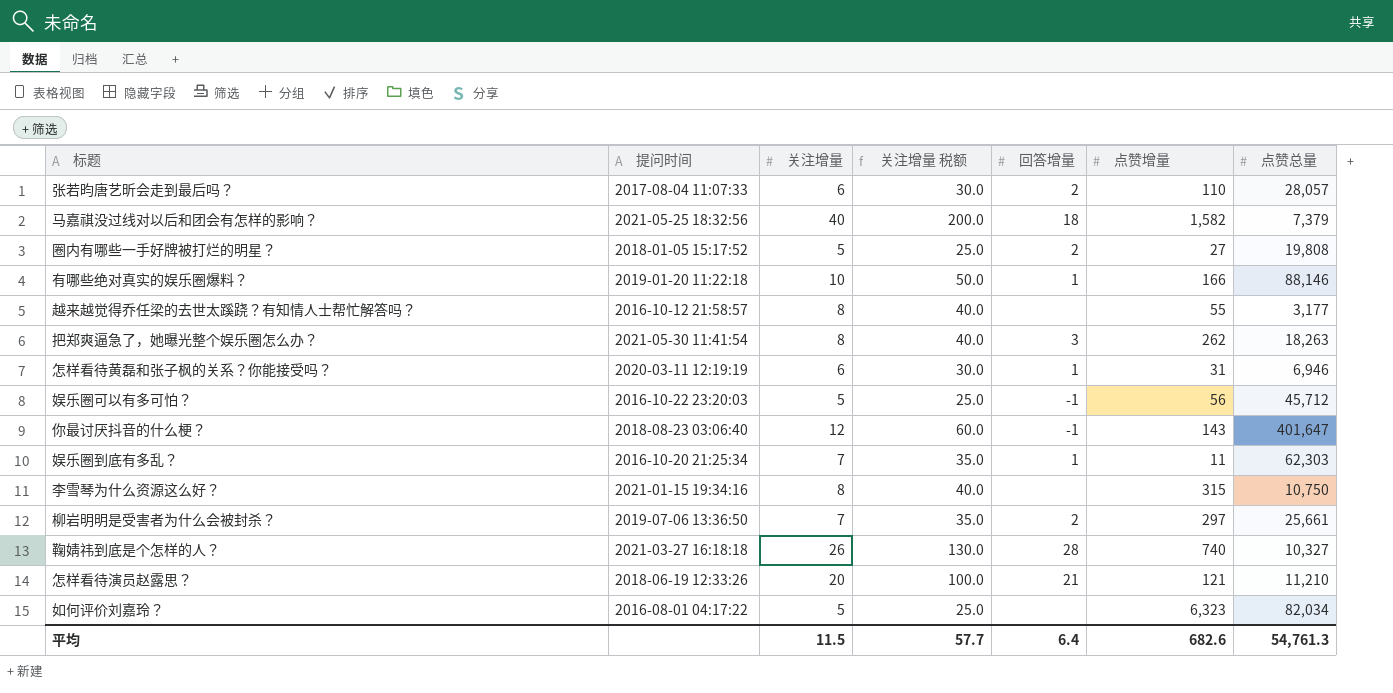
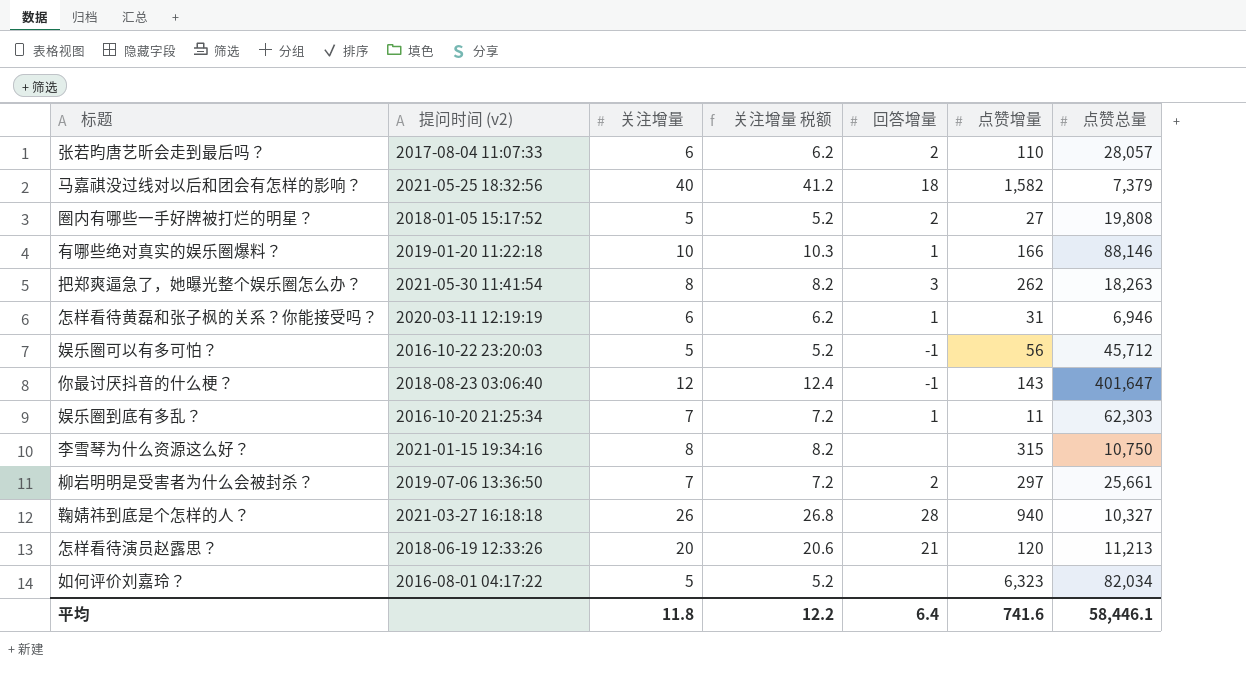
column name: 提问时间 -> 提问时间 (v2)
column 关注增量 税额 | formula: [关注增量] * 5 -> [关注增量] * 1.03
row 越来越觉得乔任梁的去世太蹊跷？有知情人士帮忙解答吗？: 2016-10-12 21:58:57 | 8 | 40.0 | none | 55 | 3,177 -> none
鞠婧祎到底是个怎样的人？ | 点赞增量: 740 -> 940
怎样看待演员赵露思？ | 点赞增量: 121 -> 120
怎样看待演员赵露思？ | 点赞总量: 11,210 -> 11,213
平均 | 关注增量: 11.5 -> 11.8
平均 | 关注增量 税额: 57.7 -> 12.2
平均 | 点赞增量: 682.6 -> 741.6
平均 | 点赞总量: 54,761.3 -> 58,446.1

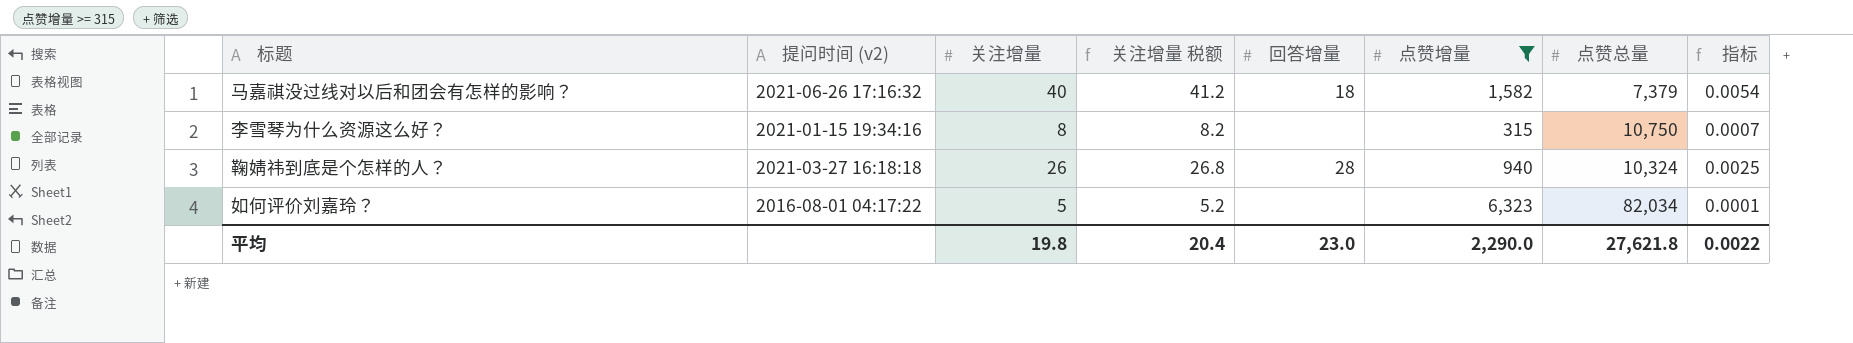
filter: none -> 点赞增量 >= 315
column 指标 | formula: none -> [关注增量] / [点赞总量]
马嘉祺没过线对以后和团会有怎样的影响？ | 提问时间 (v2): 2021-05-25 18:32:56 -> 2021-06-26 17:16:32
鞠婧祎到底是个怎样的人？ | 点赞总量: 10,327 -> 10,324
平均 | 关注增量: 11.8 -> 19.8
平均 | 关注增量 税额: 12.2 -> 20.4
平均 | 回答增量: 6.4 -> 23.0
平均 | 点赞增量: 741.6 -> 2,290.0
平均 | 点赞总量: 58,446.1 -> 27,621.8

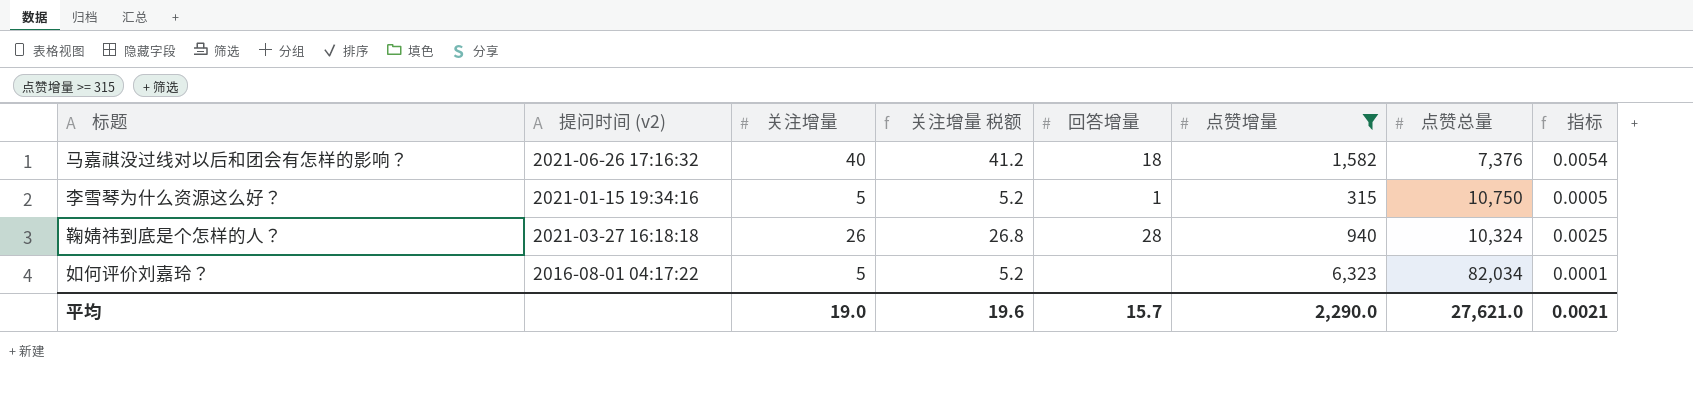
马嘉祺没过线对以后和团会有怎样的影响？ | 点赞总量: 7,379 -> 7,376
李雪琴为什么资源这么好？ | 关注增量: 8 -> 5
李雪琴为什么资源这么好？ | 关注增量 税额: 8.2 -> 5.2
李雪琴为什么资源这么好？ | 回答增量: none -> 1
李雪琴为什么资源这么好？ | 指标: 0.0007 -> 0.0005
平均 | 关注增量: 19.8 -> 19.0
平均 | 关注增量 税额: 20.4 -> 19.6
平均 | 回答增量: 23.0 -> 15.7
平均 | 点赞总量: 27,621.8 -> 27,621.0
平均 | 指标: 0.0022 -> 0.0021

